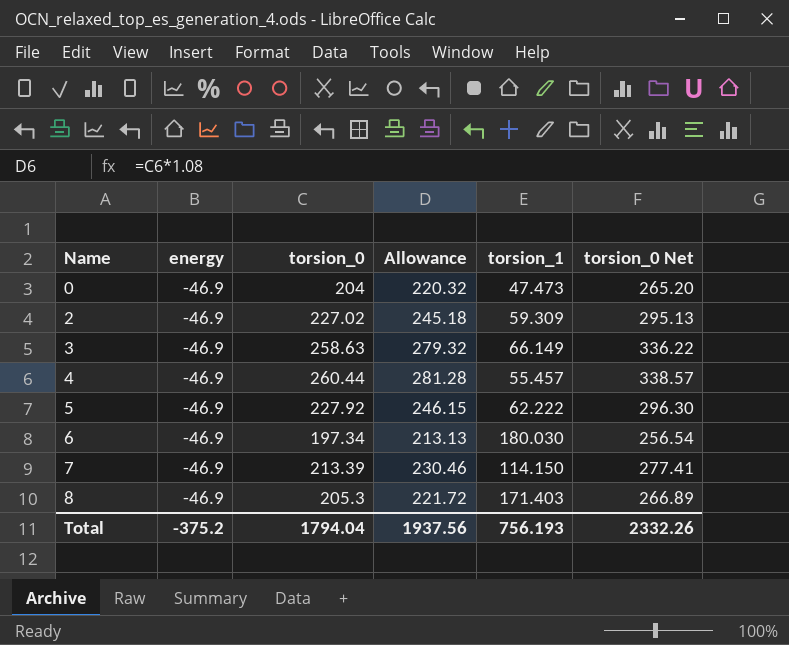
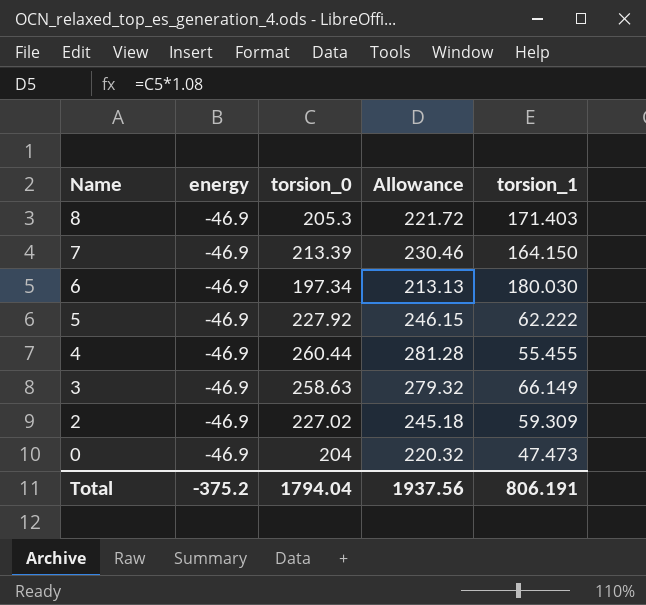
row order: Name ascending -> Name descending
column torsion_0 Net | formula: [torsion_0] * 1.3 -> none
7 | torsion_1: 114.150 -> 164.150
4 | torsion_1: 55.457 -> 55.455
Total | torsion_1: 756.193 -> 806.191

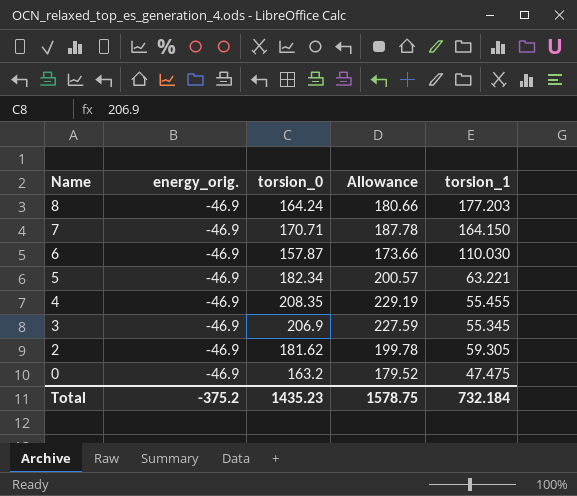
column name: energy -> energy_orig.
column Allowance | formula: [torsion_0] * 1.08 -> [torsion_0] * 1.1
8 | torsion_0: 205.3 -> 164.24
8 | torsion_1: 171.403 -> 177.203
7 | torsion_0: 213.39 -> 170.71
6 | torsion_0: 197.34 -> 157.87
6 | torsion_1: 180.030 -> 110.030
5 | torsion_0: 227.92 -> 182.34
5 | torsion_1: 62.222 -> 63.221
4 | torsion_0: 260.44 -> 208.35
3 | torsion_0: 258.63 -> 206.9
3 | torsion_1: 66.149 -> 55.345
2 | torsion_0: 227.02 -> 181.62
2 | torsion_1: 59.309 -> 59.305
0 | torsion_0: 204 -> 163.2
0 | torsion_1: 47.473 -> 47.475
Total | torsion_0: 1794.04 -> 1435.23
Total | Allowance: 1937.56 -> 1578.75
Total | torsion_1: 806.191 -> 732.184

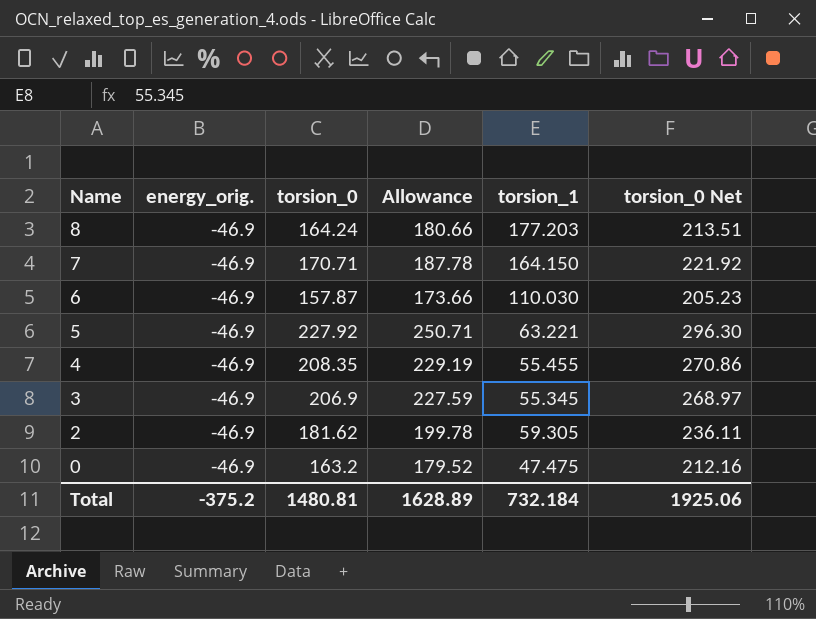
column torsion_0 Net | formula: none -> [torsion_0] * 1.3
5 | torsion_0: 182.34 -> 227.92
5 | Allowance: 200.57 -> 250.71
Total | torsion_0: 1435.23 -> 1480.81
Total | Allowance: 1578.75 -> 1628.89

